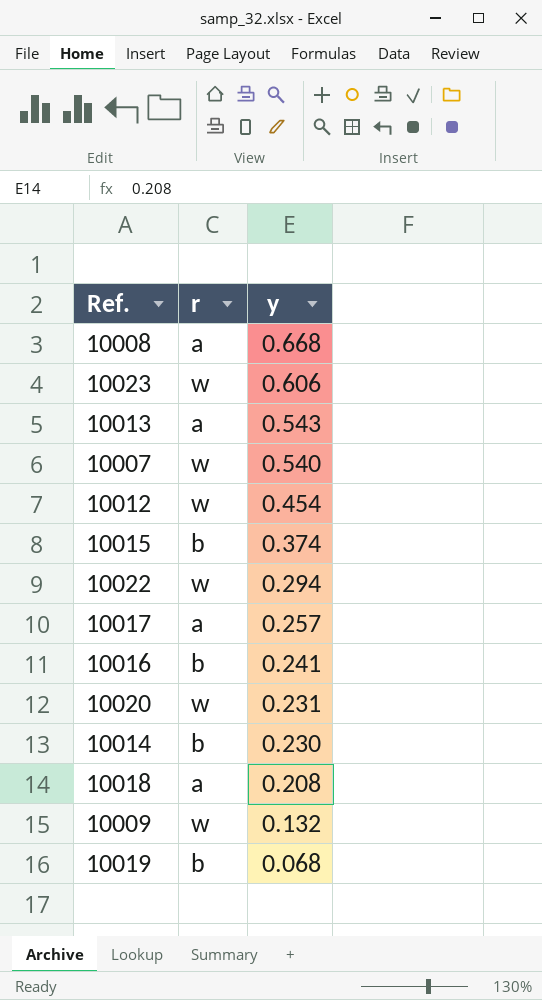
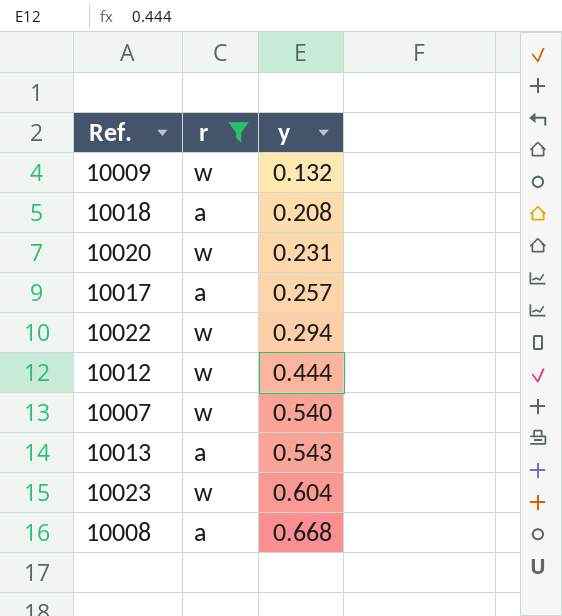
filter: none -> r != b
row order: y descending -> y ascending
10012 | y: 0.454 -> 0.444
10023 | y: 0.606 -> 0.604

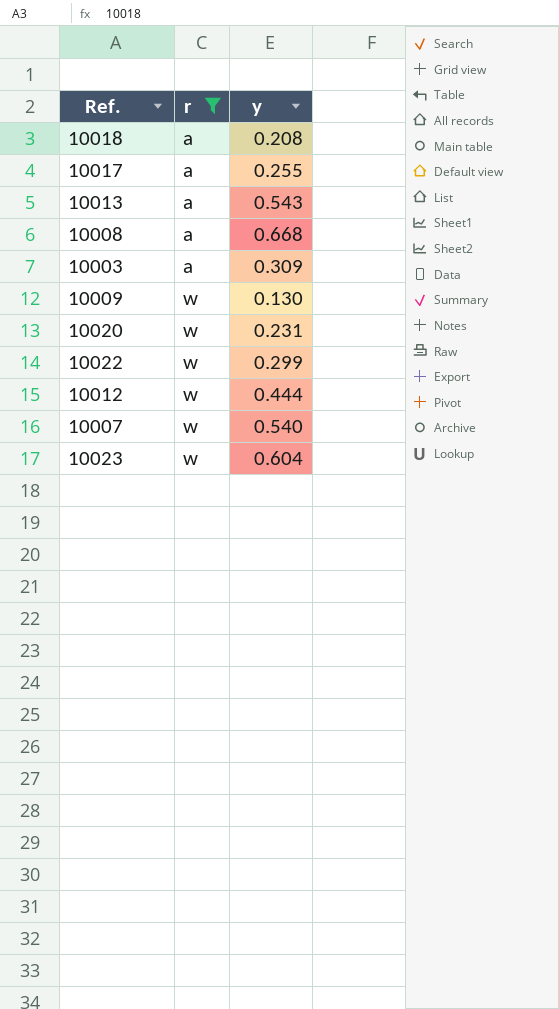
row order: y ascending -> r ascending
10017 | y: 0.257 -> 0.255
row 10003: none -> a | 0.309
10009 | y: 0.132 -> 0.130
10022 | y: 0.294 -> 0.299

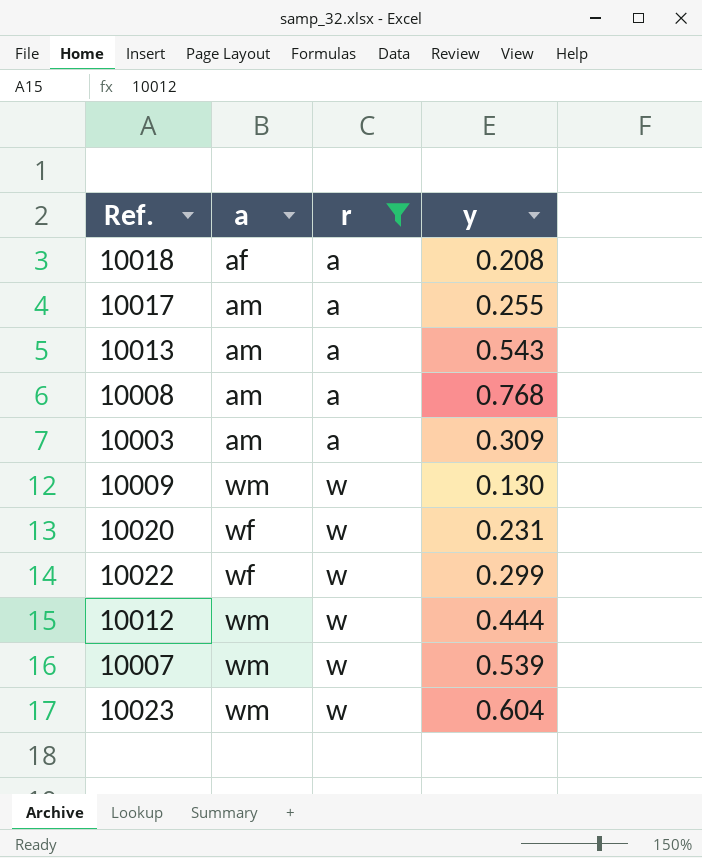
column a | position: none -> 2
10008 | y: 0.668 -> 0.768
10007 | y: 0.540 -> 0.539

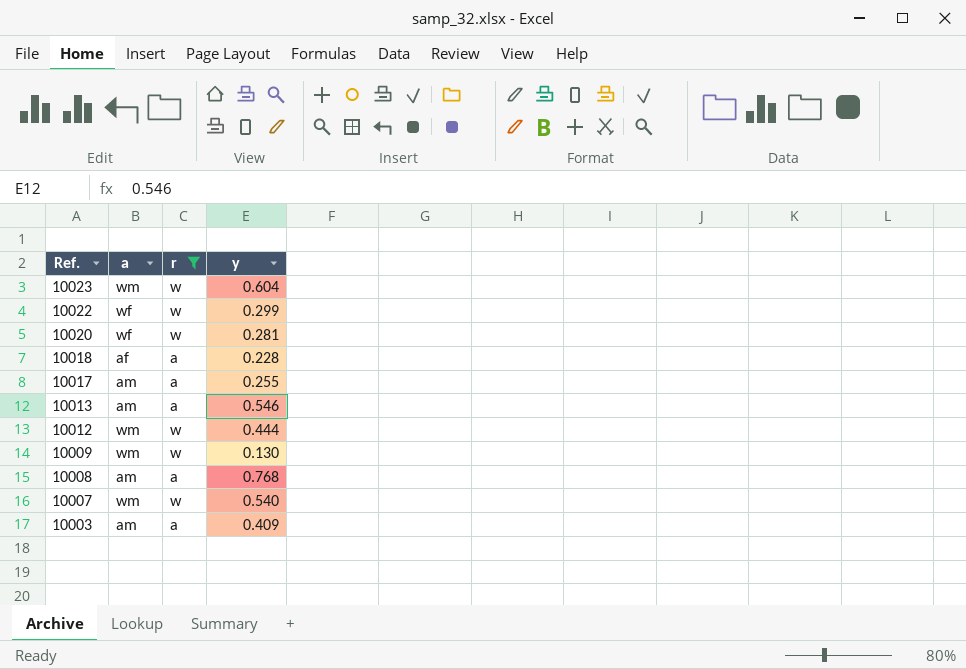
row order: r ascending -> Ref. descending
10020 | y: 0.231 -> 0.281
10018 | y: 0.208 -> 0.228
10013 | y: 0.543 -> 0.546
10007 | y: 0.539 -> 0.540
10003 | y: 0.309 -> 0.409

